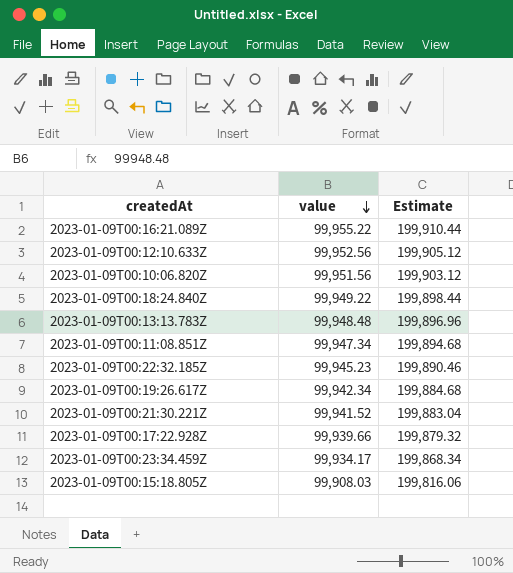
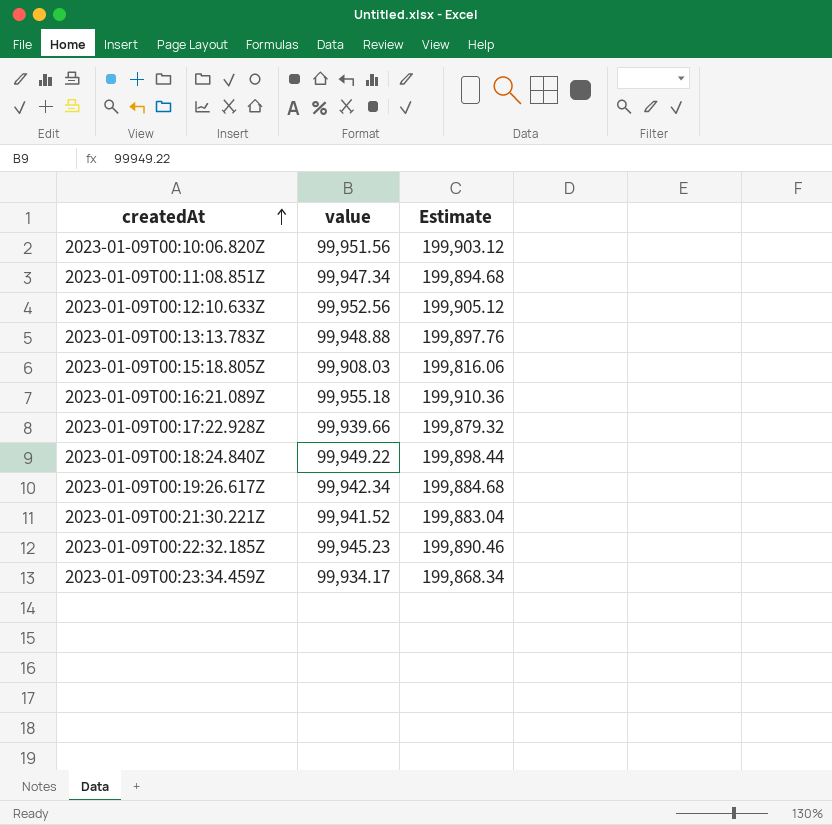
row order: value descending -> createdAt ascending
2023-01-09T00:13:13.783Z | value: 99,948.48 -> 99,948.88
2023-01-09T00:13:13.783Z | Estimate: 199,896.96 -> 199,897.76
2023-01-09T00:16:21.089Z | value: 99,955.22 -> 99,955.18
2023-01-09T00:16:21.089Z | Estimate: 199,910.44 -> 199,910.36

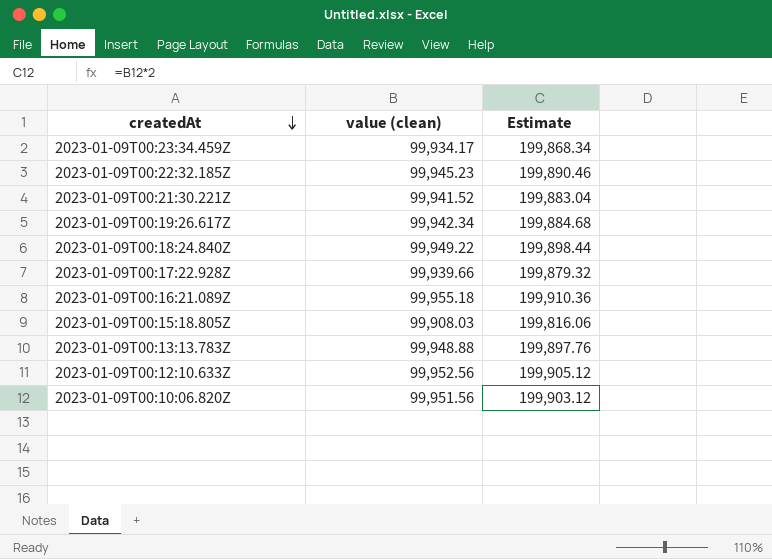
row order: createdAt ascending -> createdAt descending
column name: value -> value (clean)
row 2023-01-09T00:11:08.851Z: 99,947.34 | 199,894.68 -> none

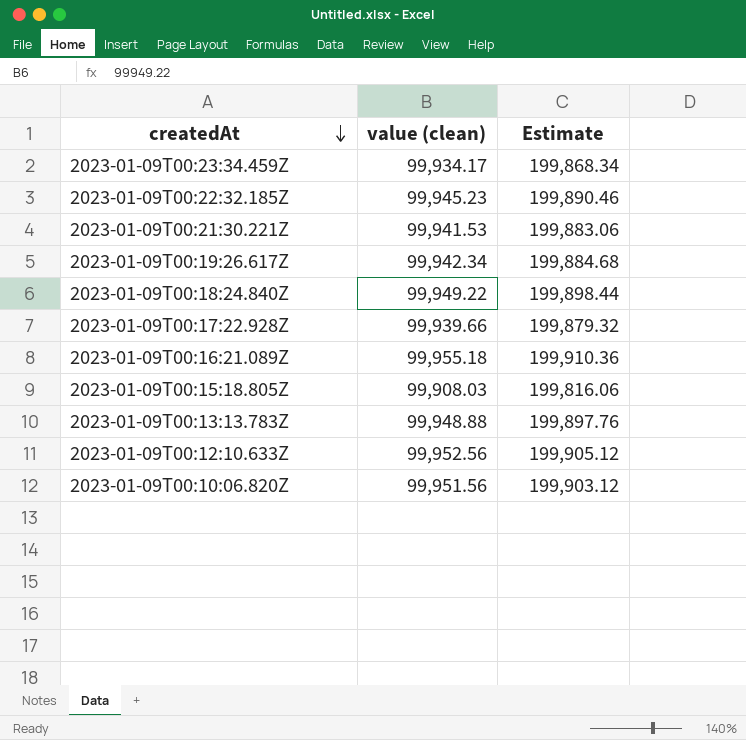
2023-01-09T00:21:30.221Z | value (clean): 99,941.52 -> 99,941.53
2023-01-09T00:21:30.221Z | Estimate: 199,883.04 -> 199,883.06

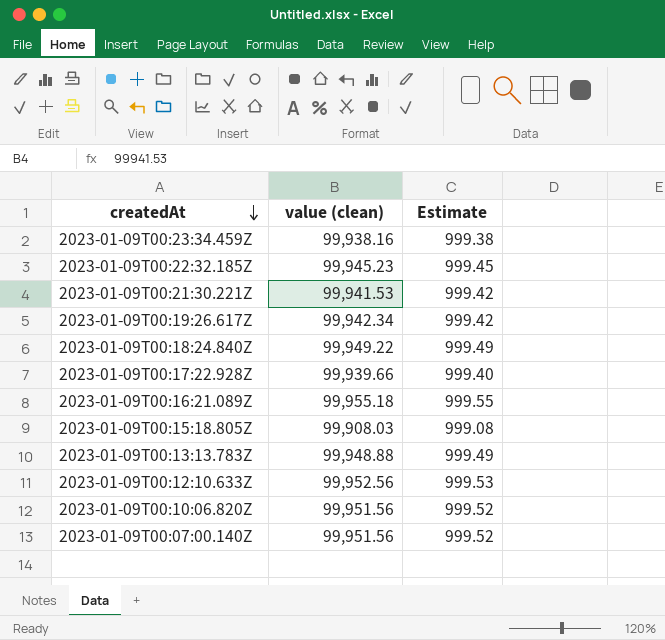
column Estimate | formula: [value (clean)] * 2 -> [value (clean)] * 0.01
2023-01-09T00:23:34.459Z | value (clean): 99,934.17 -> 99,938.16
row 2023-01-09T00:07:00.140Z: none -> 99,951.56 | 999.52

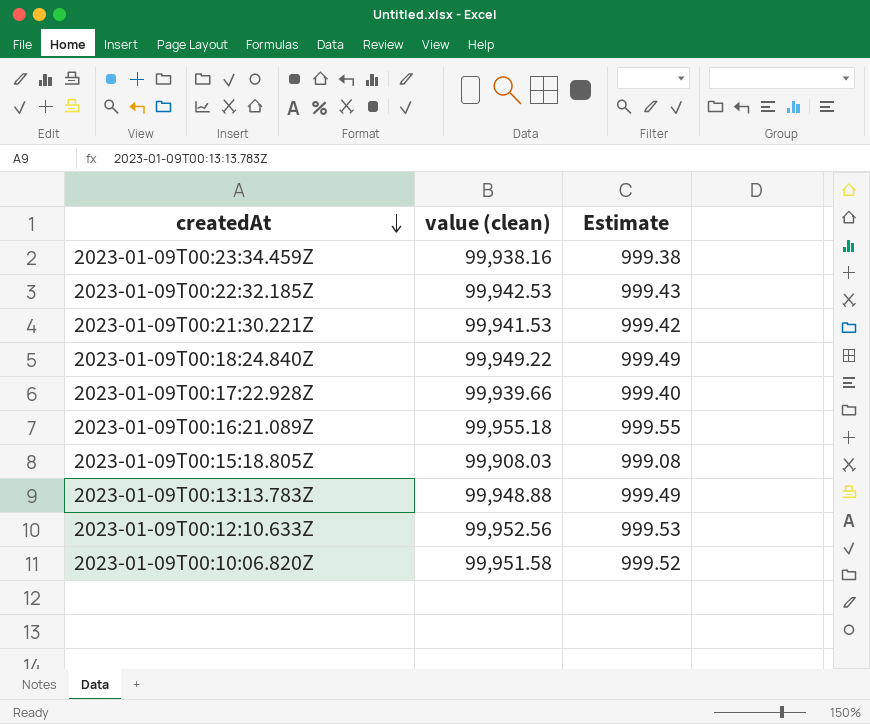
row 2023-01-09T00:19:26.617Z: 99,942.34 | 999.42 -> none
row 2023-01-09T00:07:00.140Z: 99,951.56 | 999.52 -> none
2023-01-09T00:22:32.185Z | value (clean): 99,945.23 -> 99,942.53
2023-01-09T00:22:32.185Z | Estimate: 999.45 -> 999.43
2023-01-09T00:10:06.820Z | value (clean): 99,951.56 -> 99,951.58

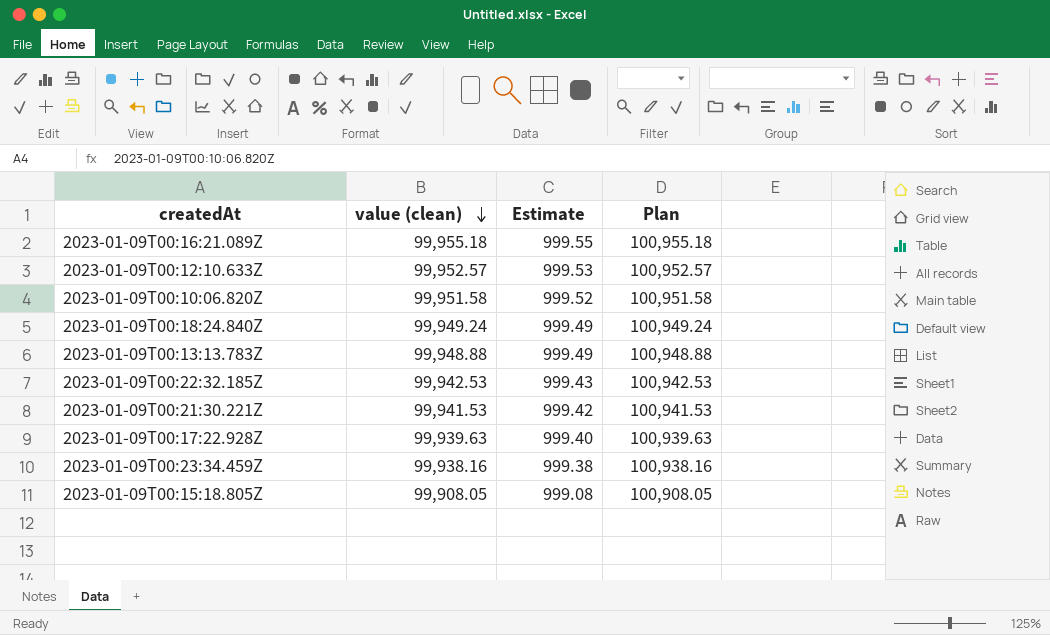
row order: createdAt descending -> value (clean) descending
column Plan | formula: none -> [value (clean)] + 1000
2023-01-09T00:12:10.633Z | value (clean): 99,952.56 -> 99,952.57
2023-01-09T00:18:24.840Z | value (clean): 99,949.22 -> 99,949.24
2023-01-09T00:17:22.928Z | value (clean): 99,939.66 -> 99,939.63
2023-01-09T00:15:18.805Z | value (clean): 99,908.03 -> 99,908.05

